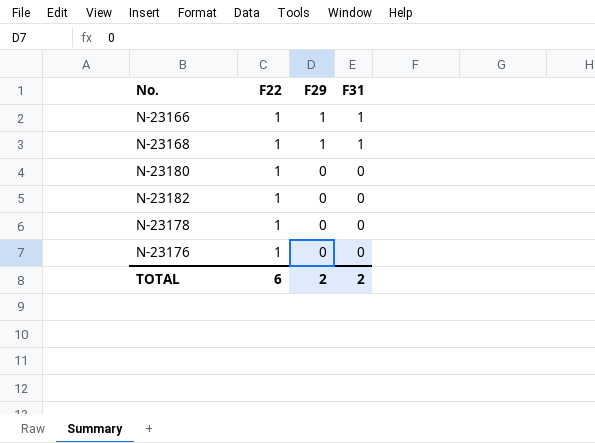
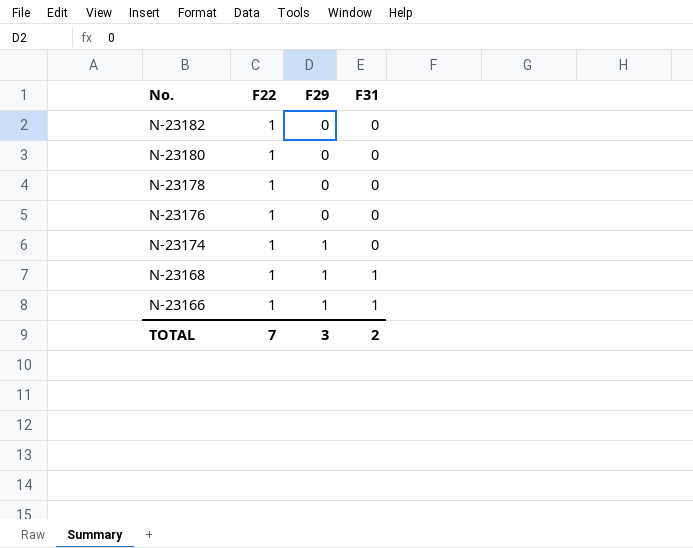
row order: F29 descending -> No. descending
row N-23174: none -> 1 | 1 | 0
TOTAL | F22: 6 -> 7
TOTAL | F29: 2 -> 3

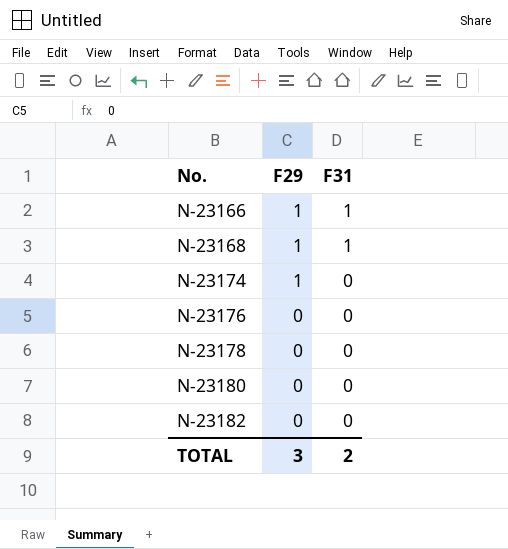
row order: No. descending -> No. ascending
column F22 | position: 2 -> none

